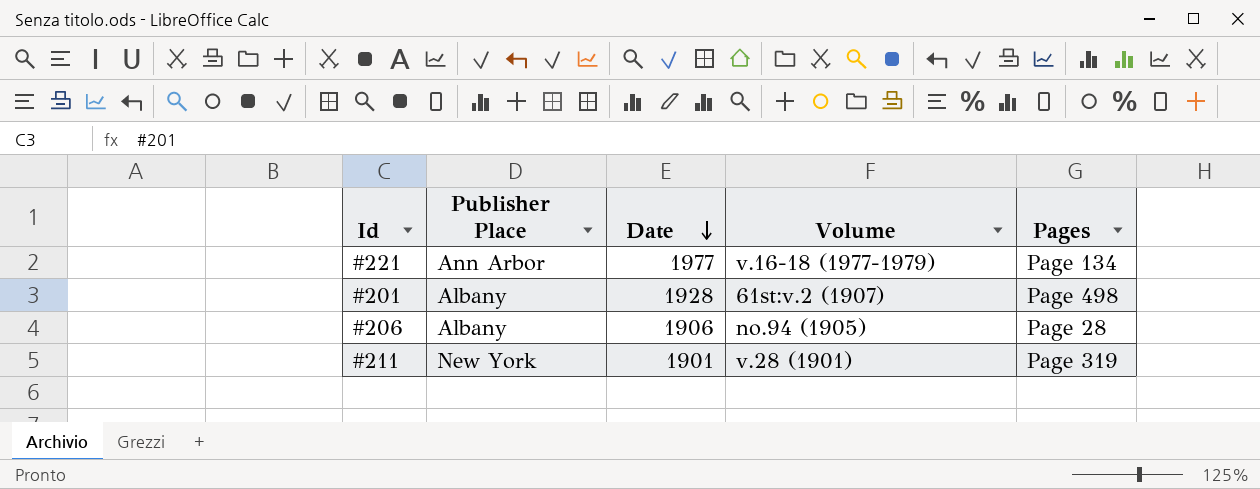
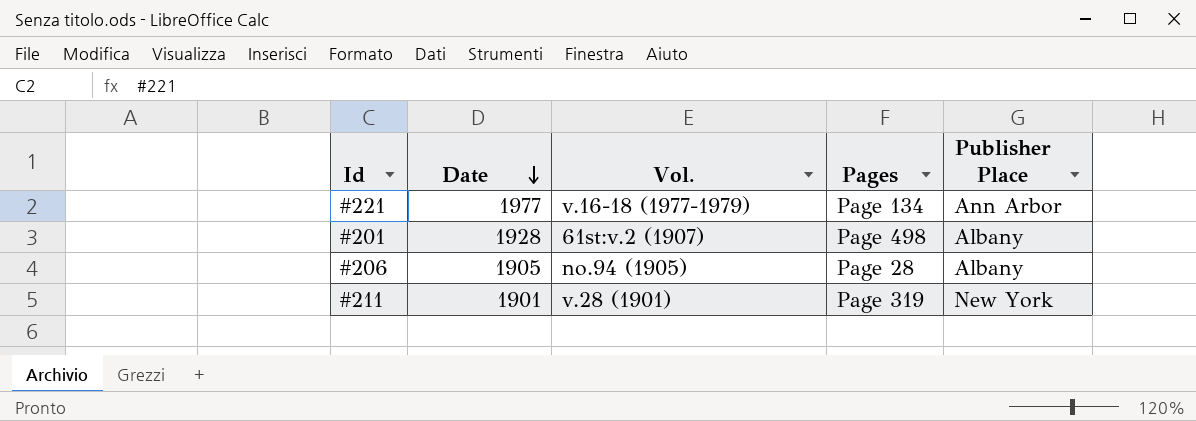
column name: Volume -> Vol.
column Publisher Place | position: 2 -> 5
#206 | Date: 1906 -> 1905

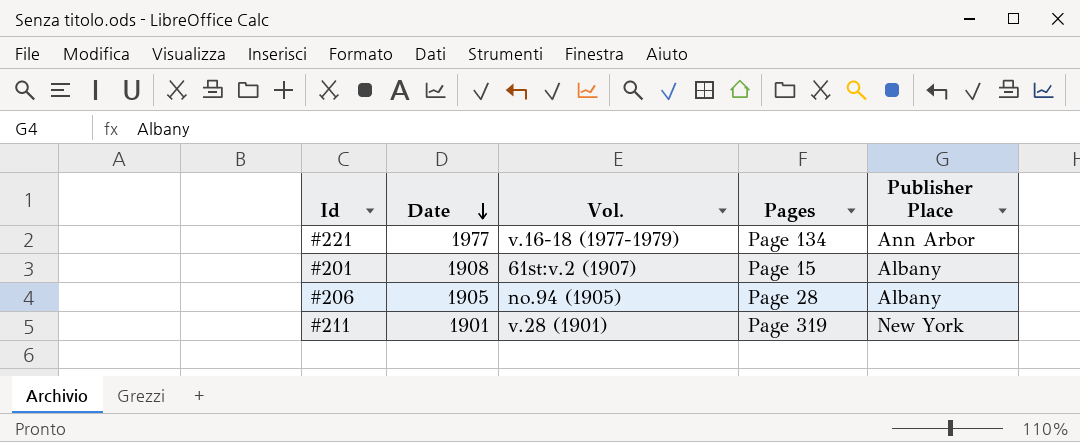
#201 | Date: 1928 -> 1908
#201 | Pages: Page 498 -> Page 15

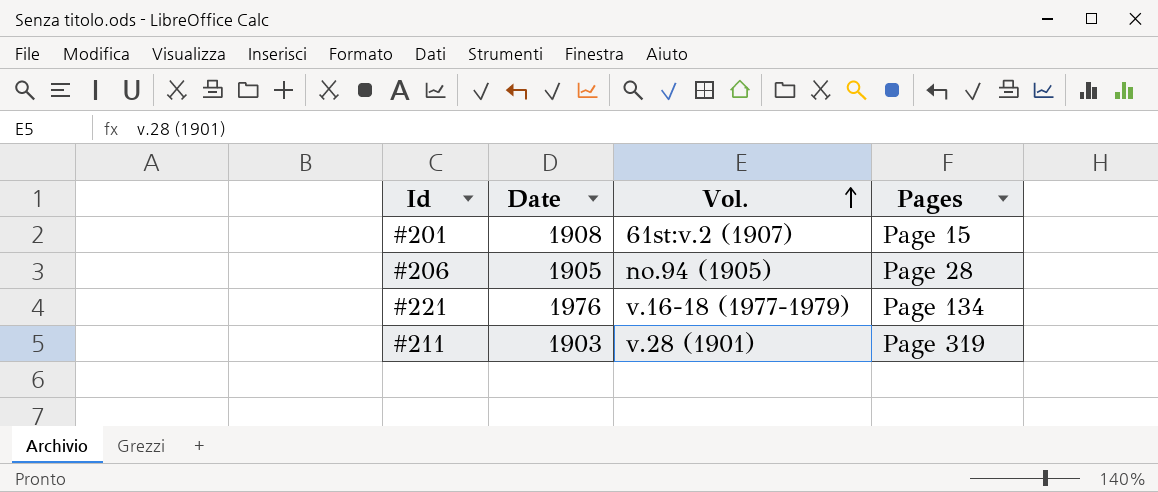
row order: Date descending -> Vol. ascending
column Publisher Place | position: 5 -> none
#221 | Date: 1977 -> 1976
#211 | Date: 1901 -> 1903

